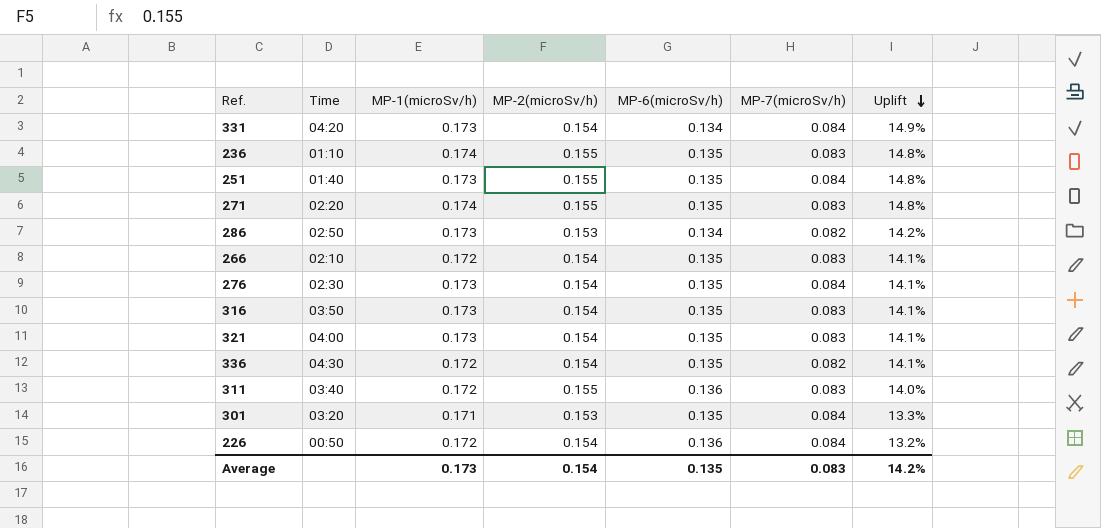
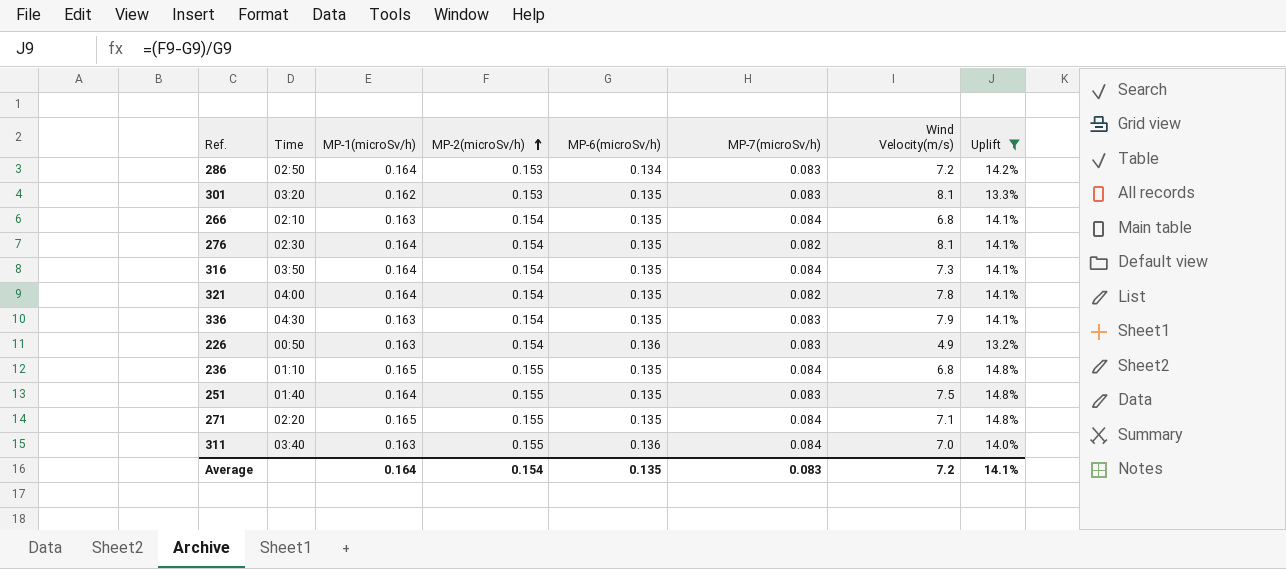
filter: none -> Uplift != 14.9%
row order: Uplift descending -> MP-2(microSv/h) ascending
column Wind Velocity(m/s) | position: none -> 7
286 | MP-1(microSv/h): 0.173 -> 0.164
286 | MP-7(microSv/h): 0.082 -> 0.083
301 | MP-1(microSv/h): 0.171 -> 0.162
301 | MP-7(microSv/h): 0.084 -> 0.083
266 | MP-1(microSv/h): 0.172 -> 0.163
266 | MP-7(microSv/h): 0.083 -> 0.084
276 | MP-1(microSv/h): 0.173 -> 0.164
276 | MP-7(microSv/h): 0.084 -> 0.082
316 | MP-1(microSv/h): 0.173 -> 0.164
316 | MP-7(microSv/h): 0.083 -> 0.084
321 | MP-1(microSv/h): 0.173 -> 0.164
321 | MP-7(microSv/h): 0.083 -> 0.082
336 | MP-1(microSv/h): 0.172 -> 0.163
336 | MP-7(microSv/h): 0.082 -> 0.083
226 | MP-1(microSv/h): 0.172 -> 0.163
226 | MP-7(microSv/h): 0.084 -> 0.083
236 | MP-1(microSv/h): 0.174 -> 0.165
236 | MP-7(microSv/h): 0.083 -> 0.084
251 | MP-1(microSv/h): 0.173 -> 0.164
251 | MP-7(microSv/h): 0.084 -> 0.083
271 | MP-1(microSv/h): 0.174 -> 0.165
271 | MP-7(microSv/h): 0.083 -> 0.084
311 | MP-1(microSv/h): 0.172 -> 0.163
311 | MP-7(microSv/h): 0.083 -> 0.084
Average | MP-1(microSv/h): 0.173 -> 0.164
Average | Uplift: 14.2% -> 14.1%

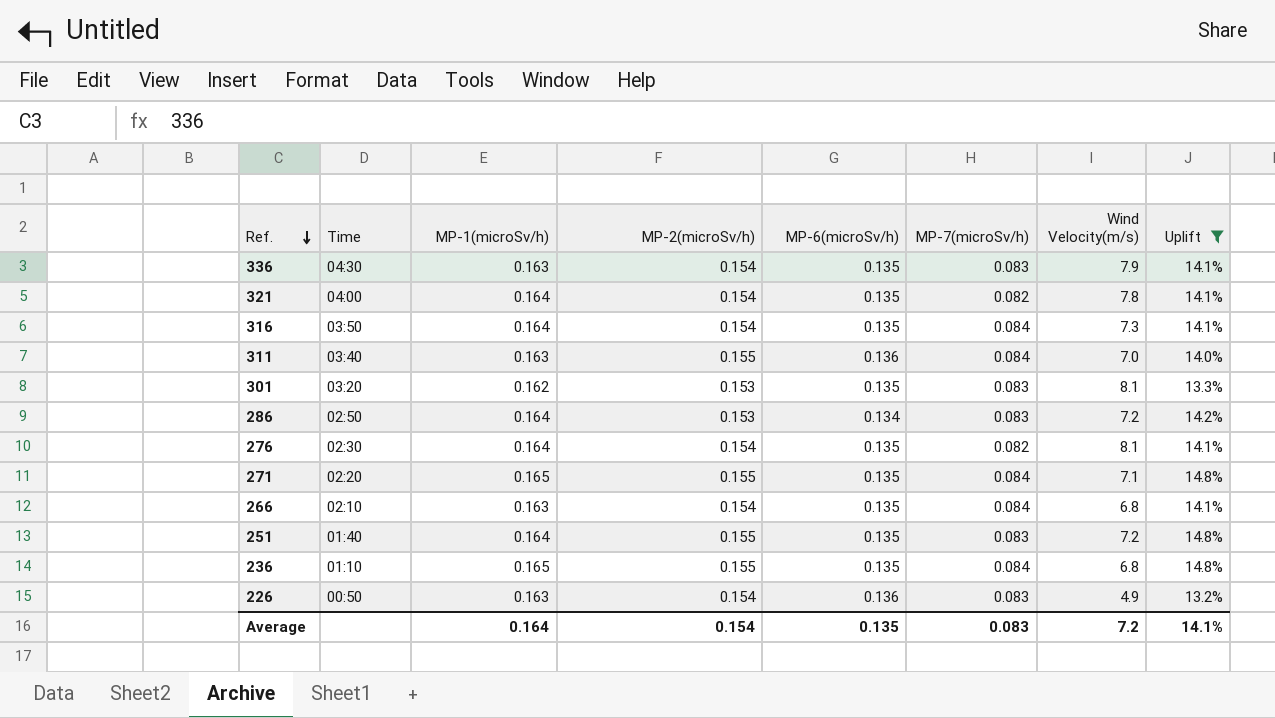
row order: MP-2(microSv/h) ascending -> Ref. descending
251 | Wind Velocity(m/s): 7.5 -> 7.2

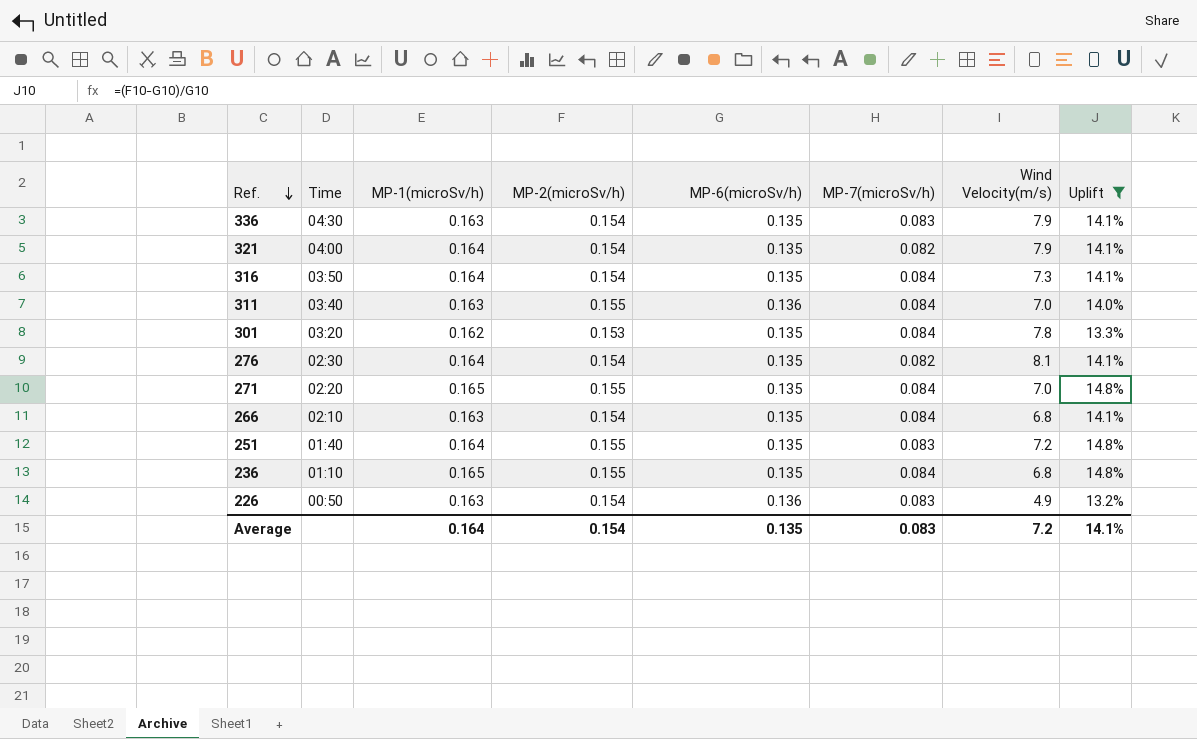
row 286: 02:50 | 0.164 | 0.153 | 0.134 | 0.083 | 7.2 | 14.2% -> none
321 | Wind Velocity(m/s): 7.8 -> 7.9
301 | MP-7(microSv/h): 0.083 -> 0.084
301 | Wind Velocity(m/s): 8.1 -> 7.8
271 | Wind Velocity(m/s): 7.1 -> 7.0

